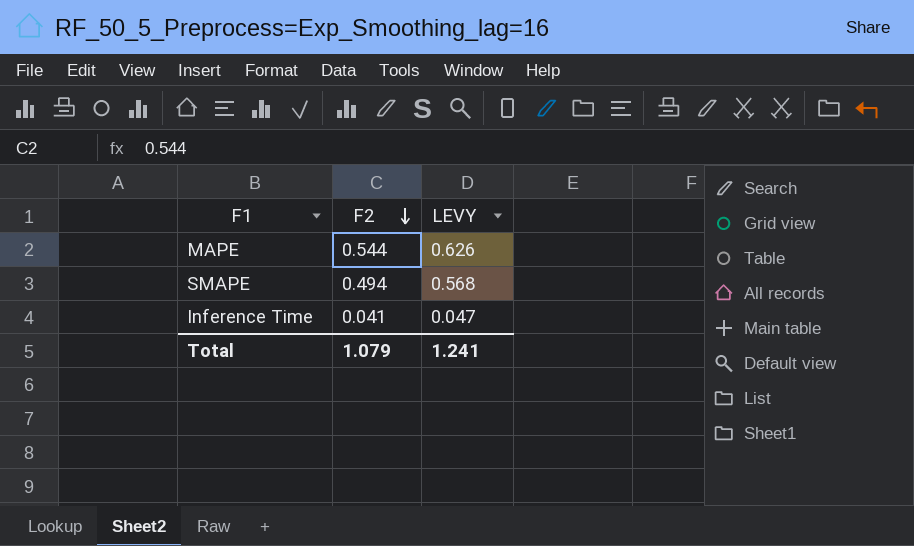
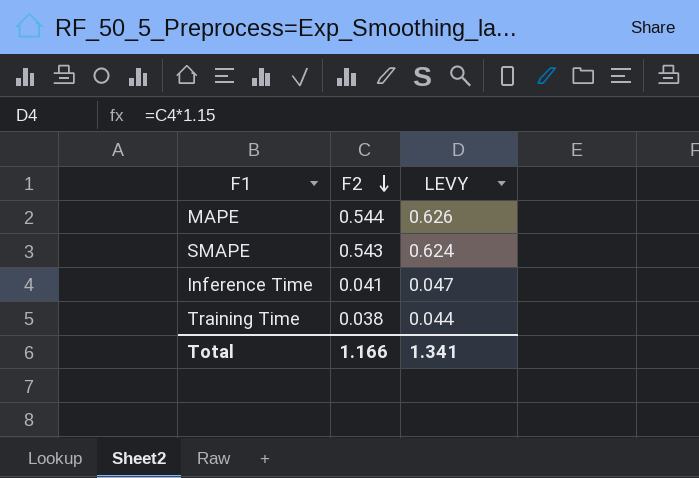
SMAPE | F2: 0.494 -> 0.543
SMAPE | LEVY: 0.568 -> 0.624
row Training Time: none -> 0.038 | 0.044
Total | F2: 1.079 -> 1.166
Total | LEVY: 1.241 -> 1.341

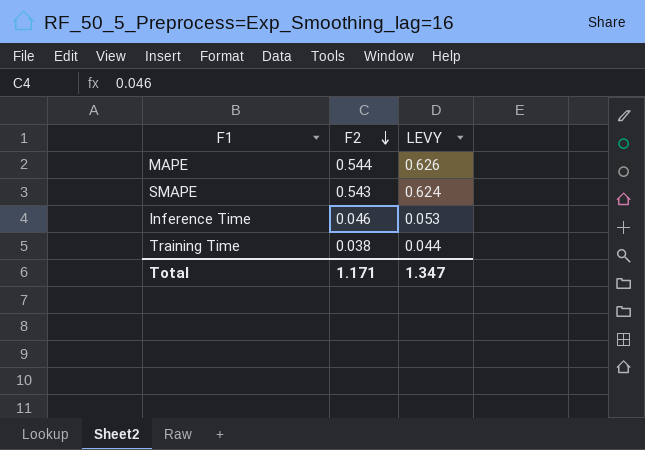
Inference Time | F2: 0.041 -> 0.046
Inference Time | LEVY: 0.047 -> 0.053
Total | F2: 1.166 -> 1.171
Total | LEVY: 1.341 -> 1.347

